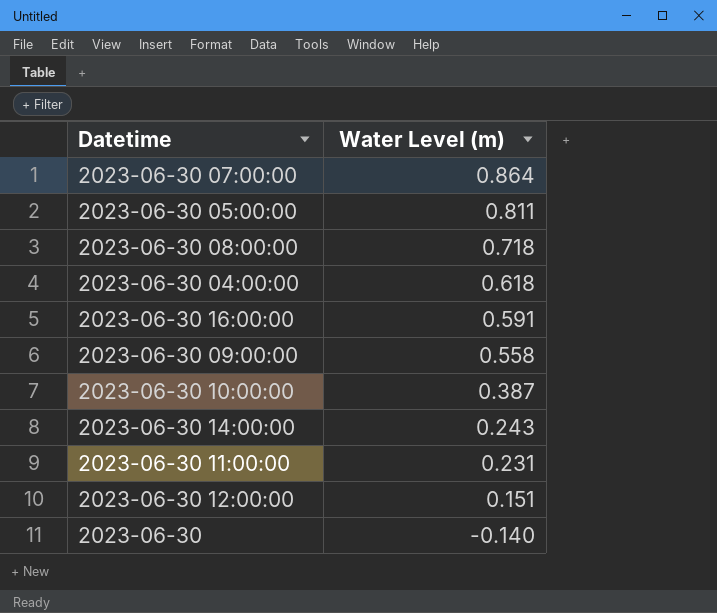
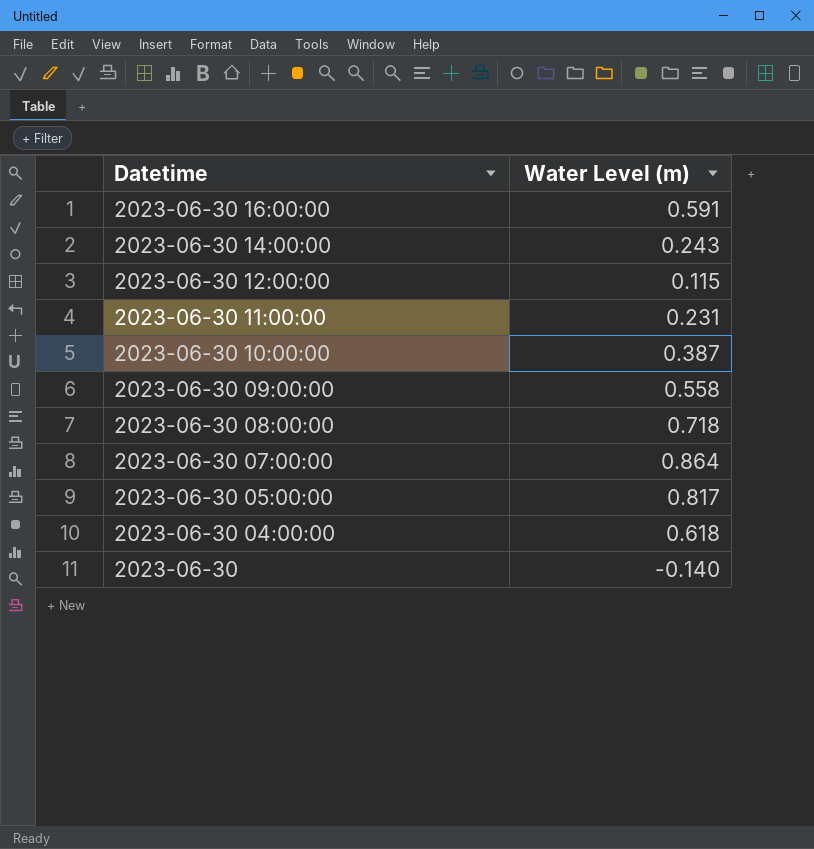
row order: Water Level (m) descending -> Datetime descending
2023-06-30 12:00:00 | Water Level (m): 0.151 -> 0.115
2023-06-30 05:00:00 | Water Level (m): 0.811 -> 0.817

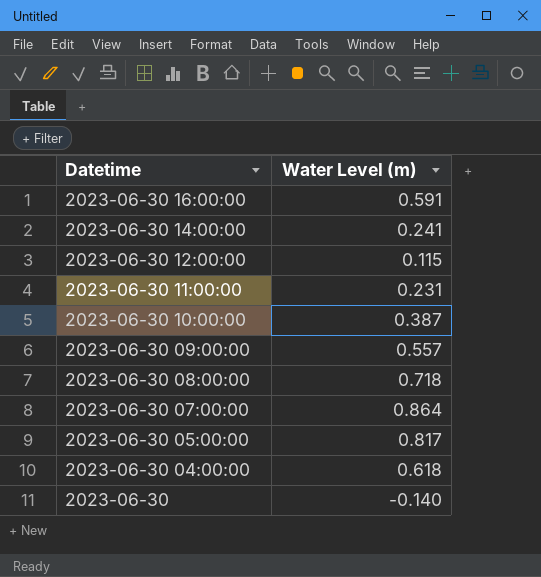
2023-06-30 14:00:00 | Water Level (m): 0.243 -> 0.241
2023-06-30 09:00:00 | Water Level (m): 0.558 -> 0.557

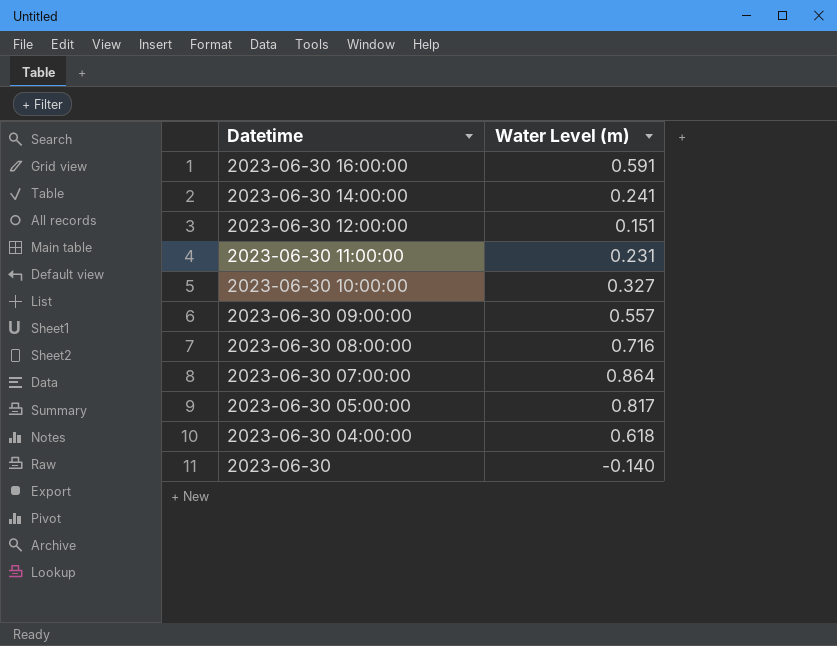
2023-06-30 12:00:00 | Water Level (m): 0.115 -> 0.151
2023-06-30 10:00:00 | Water Level (m): 0.387 -> 0.327
2023-06-30 08:00:00 | Water Level (m): 0.718 -> 0.716

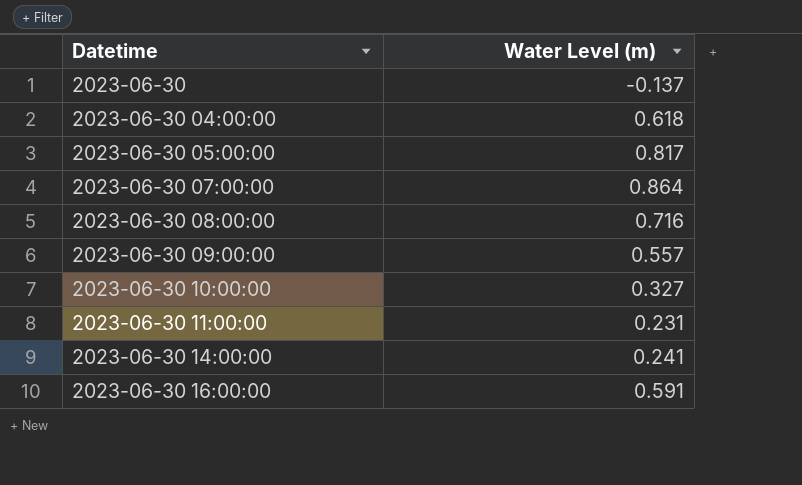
row order: Datetime descending -> Datetime ascending
row 2023-06-30 12:00:00: 0.151 -> none
2023-06-30 | Water Level (m): -0.140 -> -0.137

